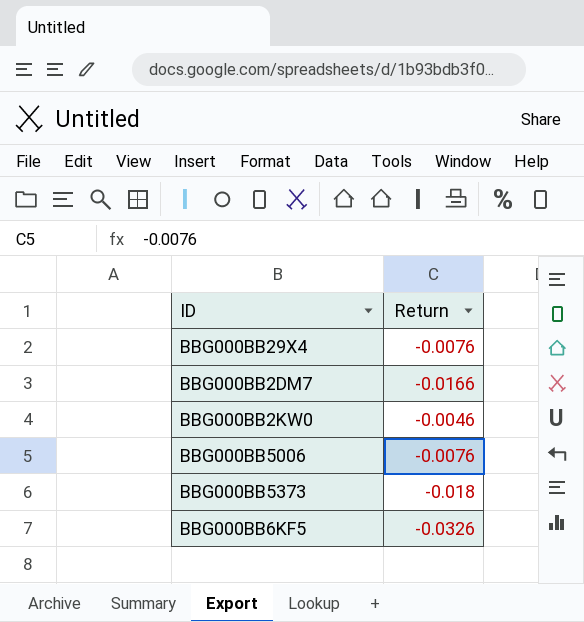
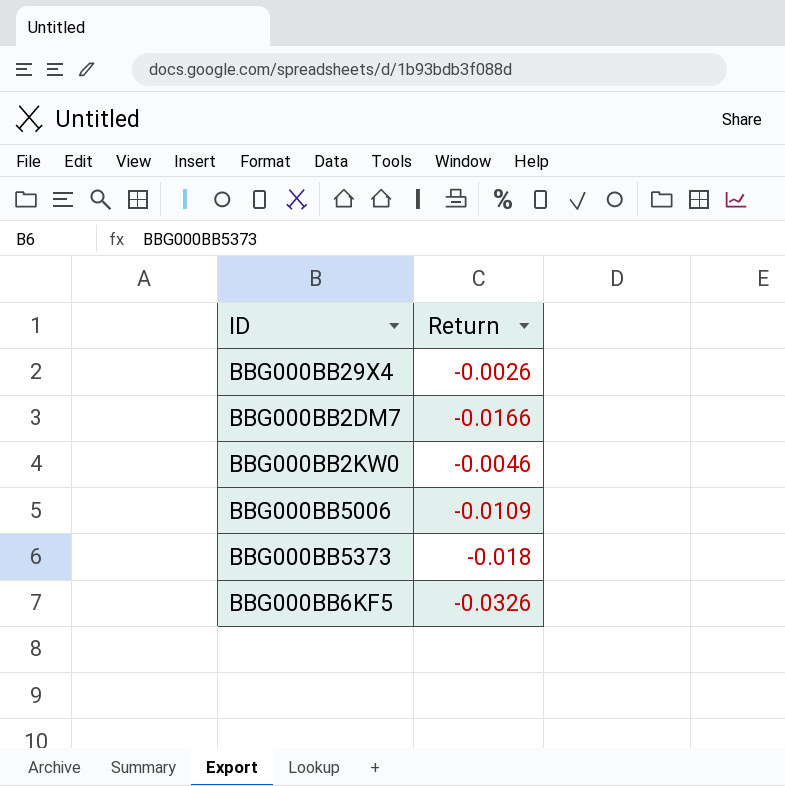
BBG000BB29X4 | Return: -0.0076 -> -0.0026
BBG000BB5006 | Return: -0.0076 -> -0.0109

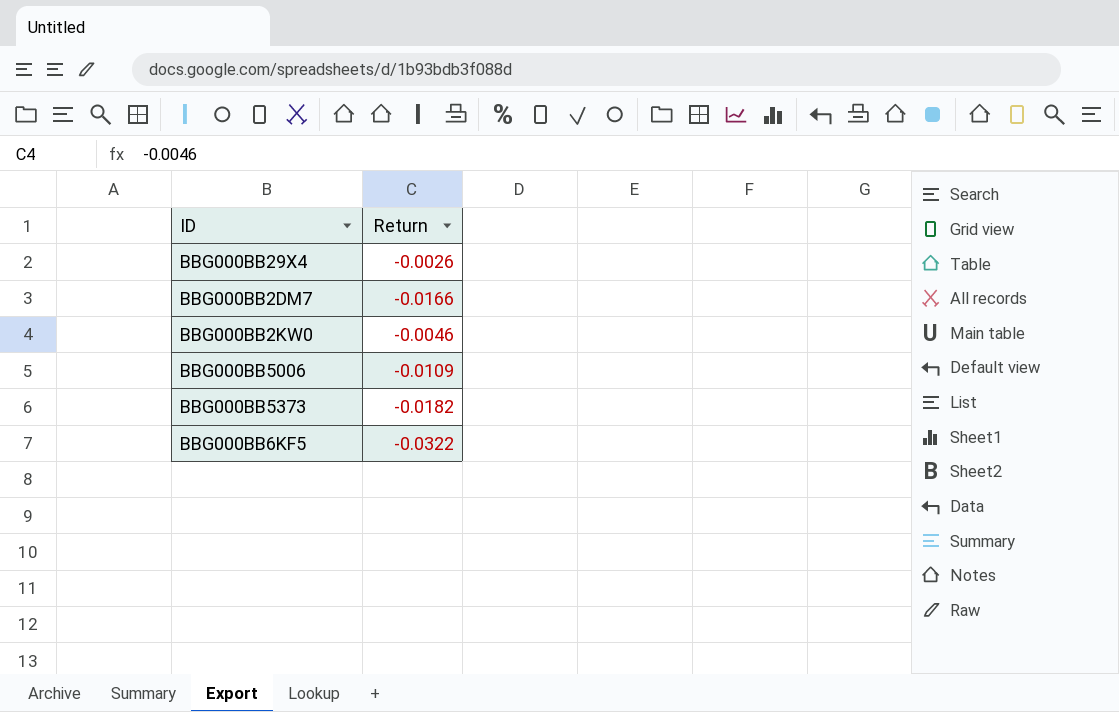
BBG000BB5373 | Return: -0.018 -> -0.0182
BBG000BB6KF5 | Return: -0.0326 -> -0.0322

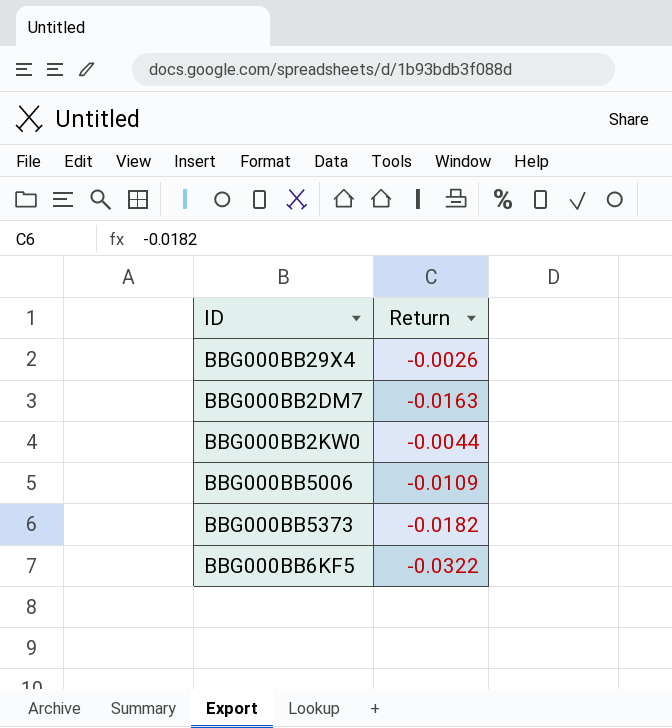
BBG000BB2DM7 | Return: -0.0166 -> -0.0163
BBG000BB2KW0 | Return: -0.0046 -> -0.0044

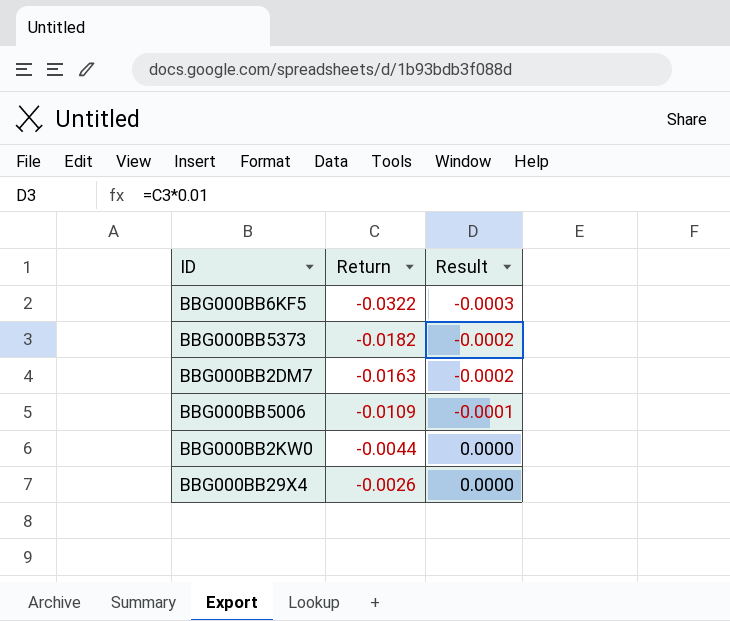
row order: none -> Return ascending
column Result | formula: none -> [Return] * 0.01

